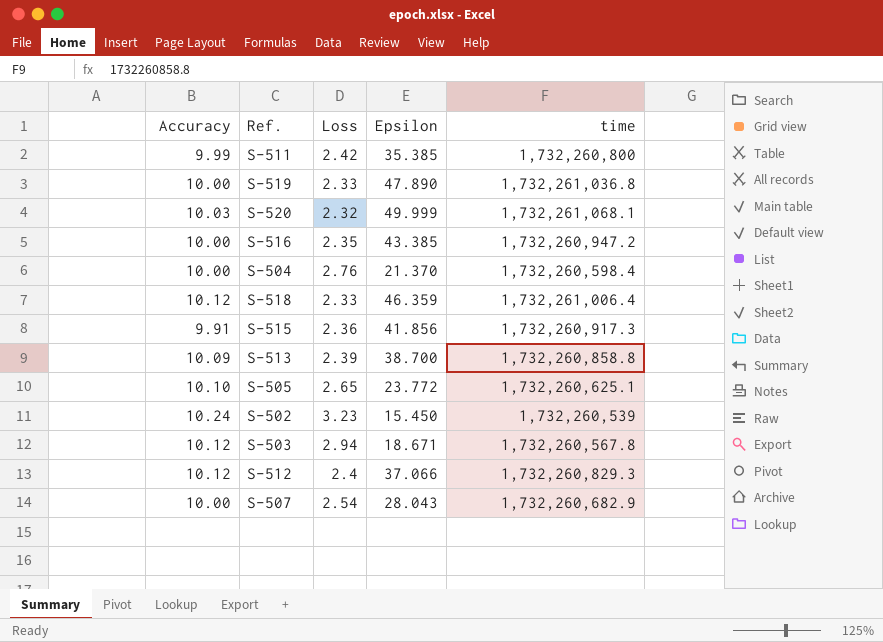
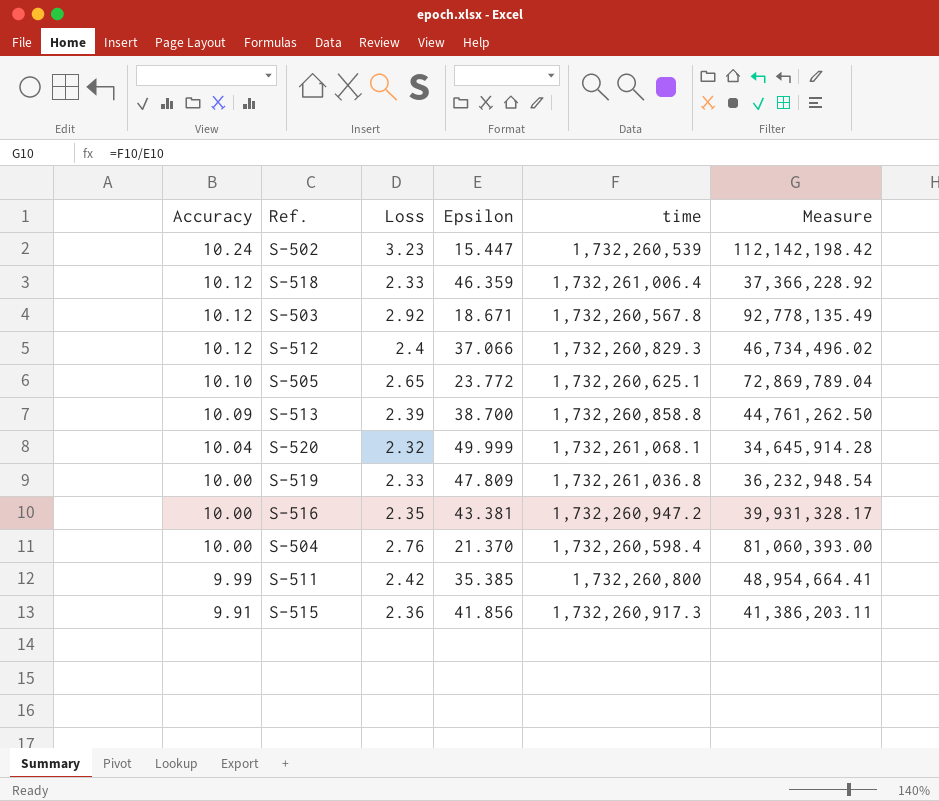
row order: none -> Accuracy descending
column Measure | formula: none -> [time] / [Epsilon]
row S-507: 10.00 | 2.54 | 28.043 | 1,732,260,682.9 -> none
S-502 | Epsilon: 15.450 -> 15.447
S-503 | Loss: 2.94 -> 2.92
S-520 | Accuracy: 10.03 -> 10.04
S-519 | Epsilon: 47.890 -> 47.809
S-516 | Epsilon: 43.385 -> 43.381

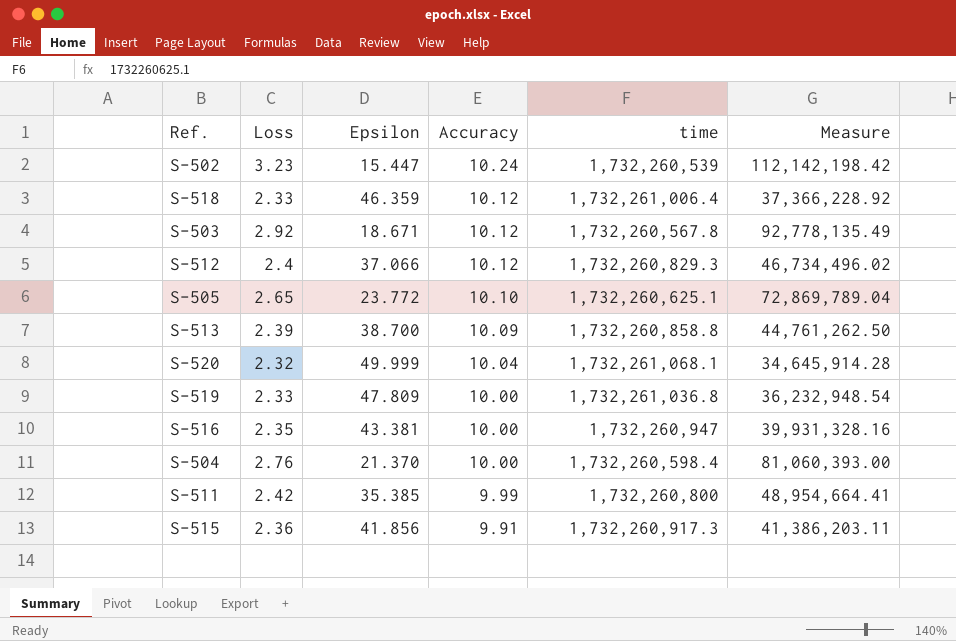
column Accuracy | position: 1 -> 4
S-516 | time: 1,732,260,947.2 -> 1,732,260,947
S-516 | Measure: 39,931,328.17 -> 39,931,328.16

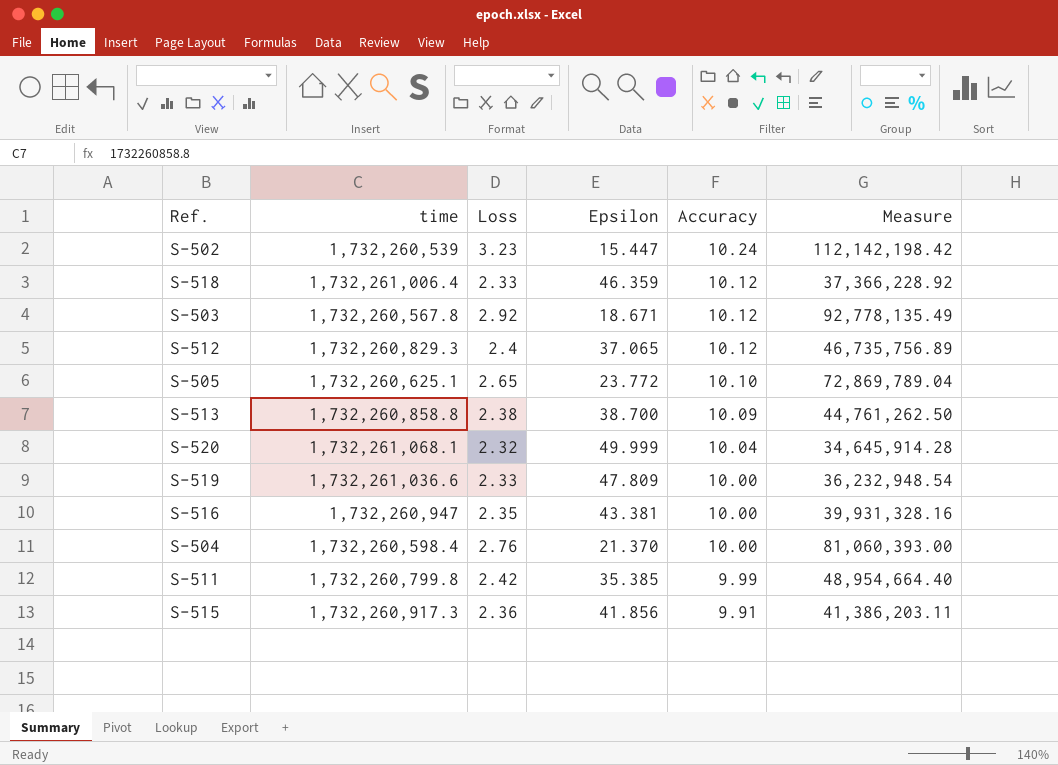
column time | position: 5 -> 2
S-512 | Epsilon: 37.066 -> 37.065
S-512 | Measure: 46,734,496.02 -> 46,735,756.89
S-513 | Loss: 2.39 -> 2.38
S-519 | time: 1,732,261,036.8 -> 1,732,261,036.6
S-511 | time: 1,732,260,800 -> 1,732,260,799.8
S-511 | Measure: 48,954,664.41 -> 48,954,664.40

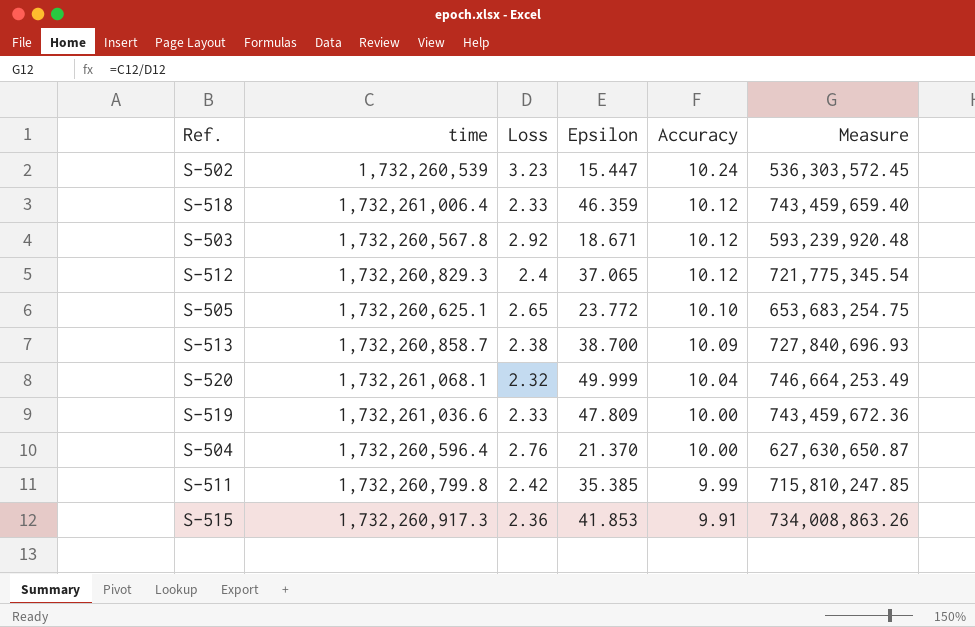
column Measure | formula: [time] / [Epsilon] -> [time] / [Loss]
row S-516: 1,732,260,947 | 2.35 | 43.381 | 10.00 | 39,931,328.16 -> none
S-513 | time: 1,732,260,858.8 -> 1,732,260,858.7
S-504 | time: 1,732,260,598.4 -> 1,732,260,596.4
S-515 | Epsilon: 41.856 -> 41.853

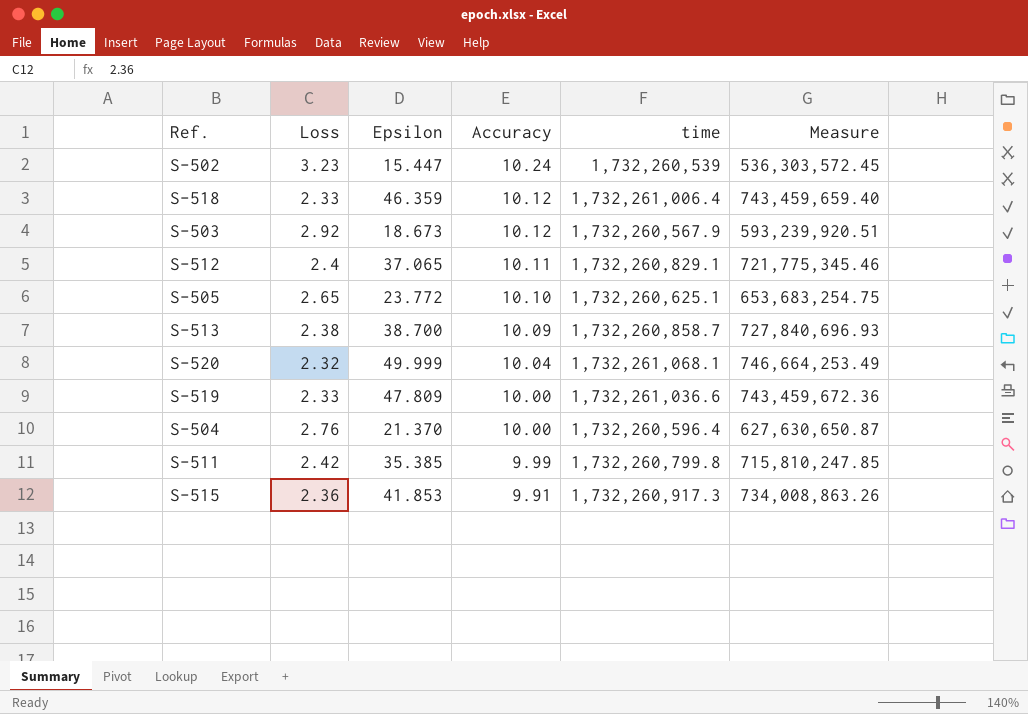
column time | position: 2 -> 5
S-503 | Epsilon: 18.671 -> 18.673
S-503 | time: 1,732,260,567.8 -> 1,732,260,567.9
S-503 | Measure: 593,239,920.48 -> 593,239,920.51
S-512 | Accuracy: 10.12 -> 10.11
S-512 | time: 1,732,260,829.3 -> 1,732,260,829.1
S-512 | Measure: 721,775,345.54 -> 721,775,345.46

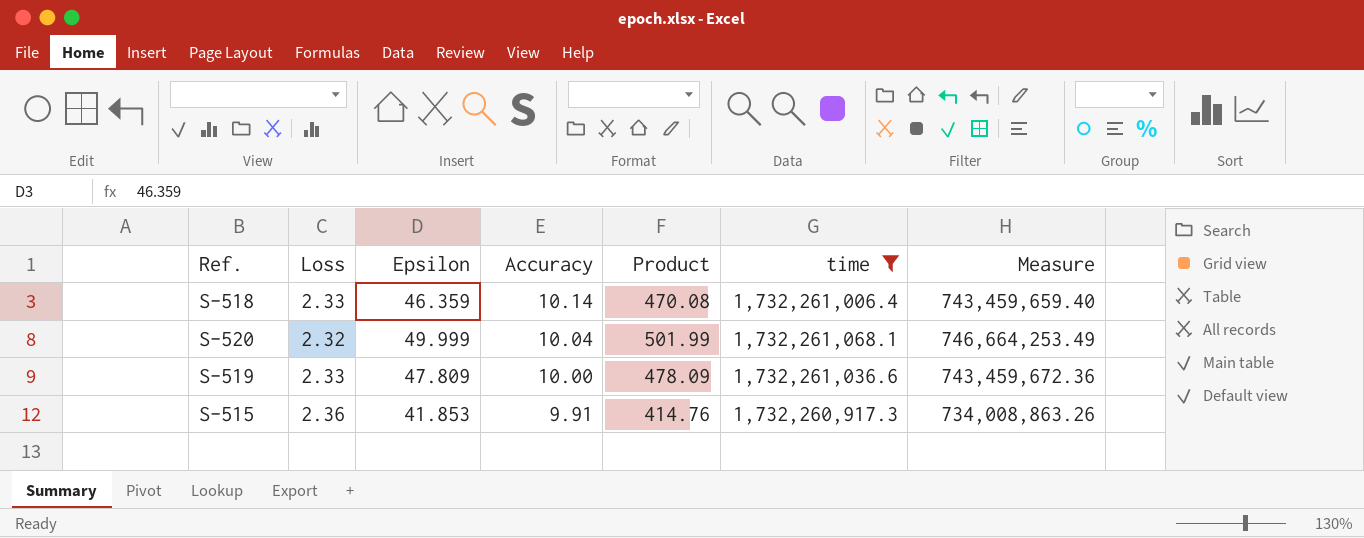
filter: none -> time >= 1,732,260,917.3
column Product | formula: none -> [Epsilon] * [Accuracy]
S-518 | Accuracy: 10.12 -> 10.14

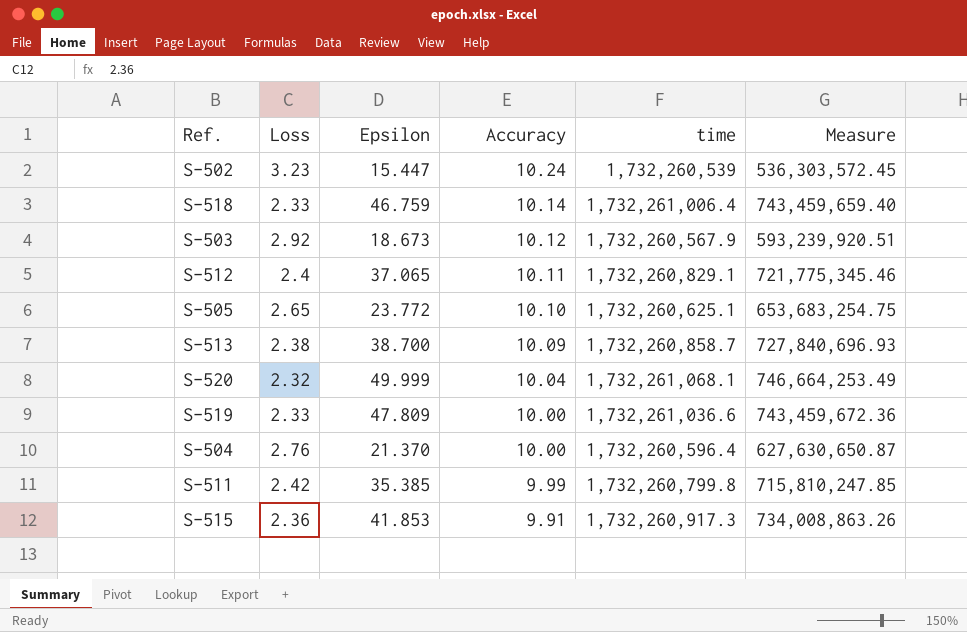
filter: time >= 1,732,260,917.3 -> none
column Product | formula: [Epsilon] * [Accuracy] -> none
S-518 | Epsilon: 46.359 -> 46.759

